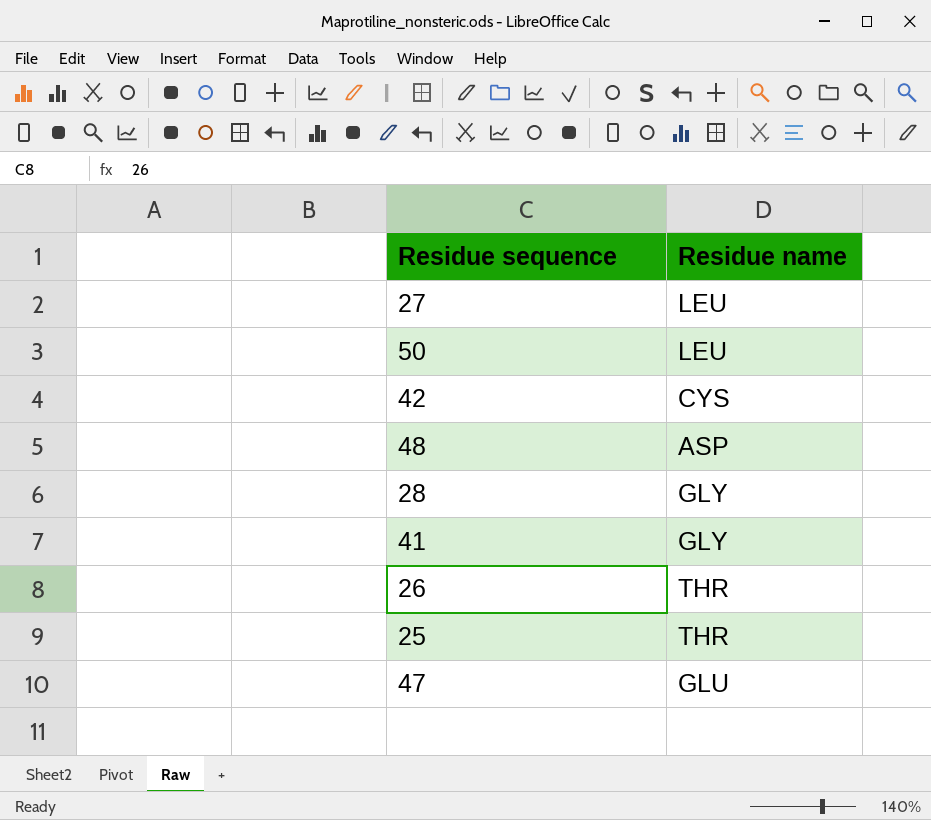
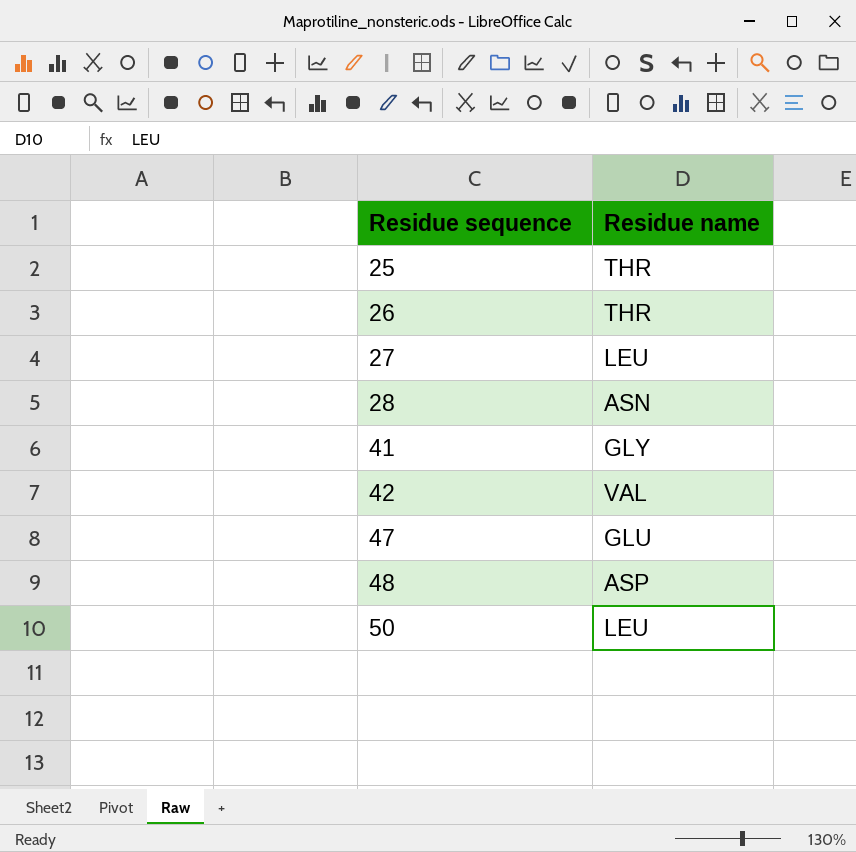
row order: none -> Residue sequence ascending
28 | Residue name: GLY -> ASN
42 | Residue name: CYS -> VAL

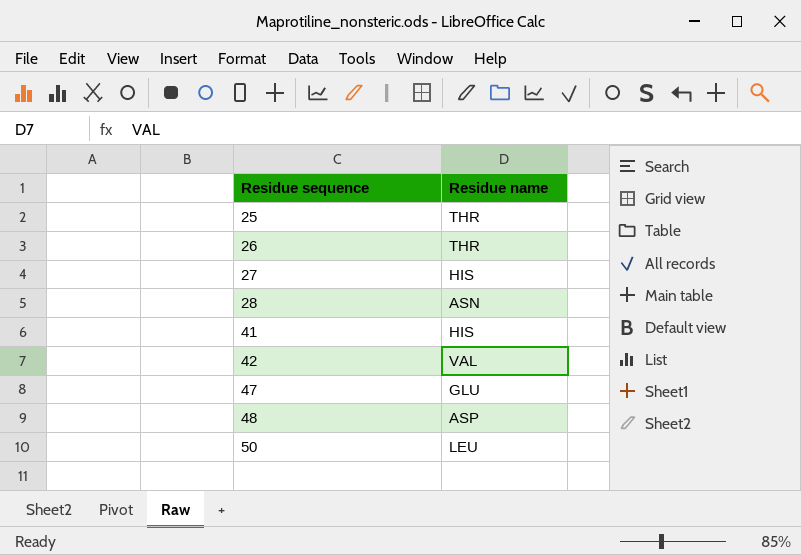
27 | Residue name: LEU -> HIS
41 | Residue name: GLY -> HIS

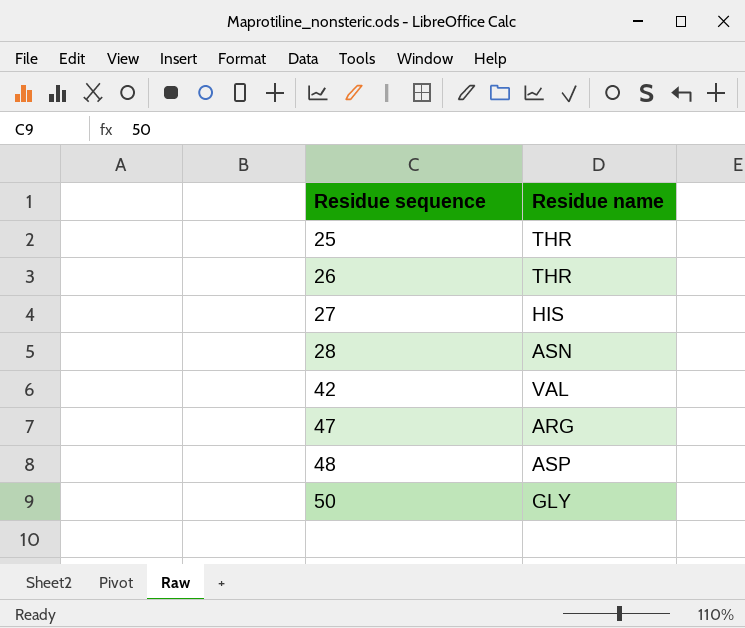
row 41: HIS -> none
47 | Residue name: GLU -> ARG
50 | Residue name: LEU -> GLY

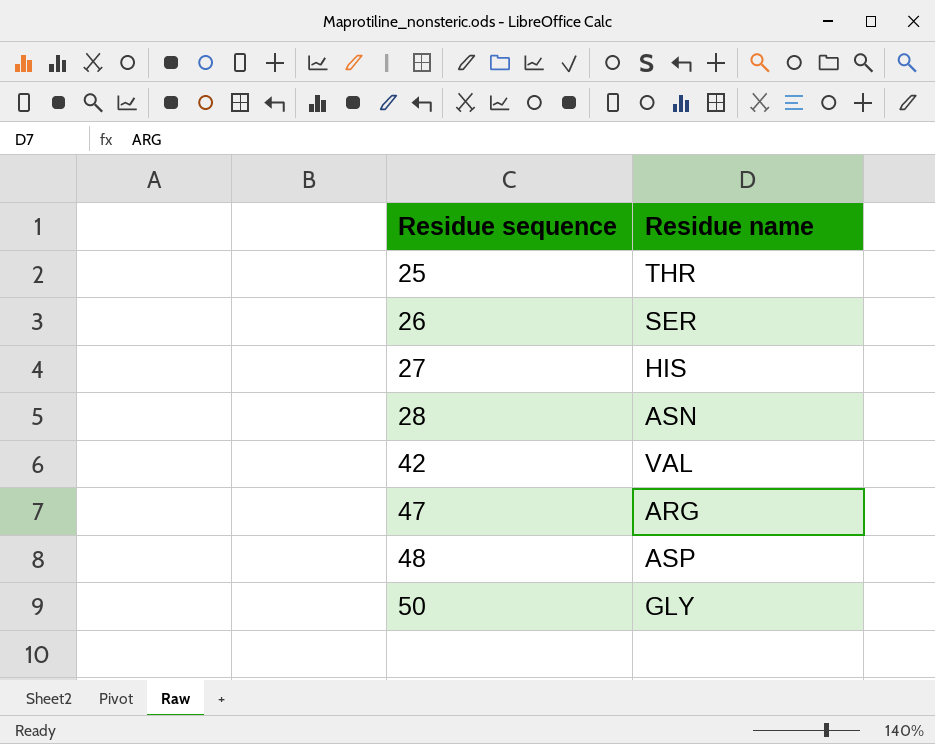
26 | Residue name: THR -> SER

